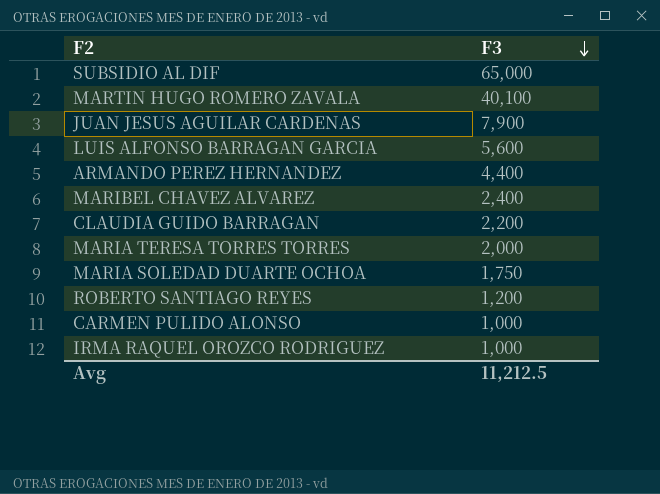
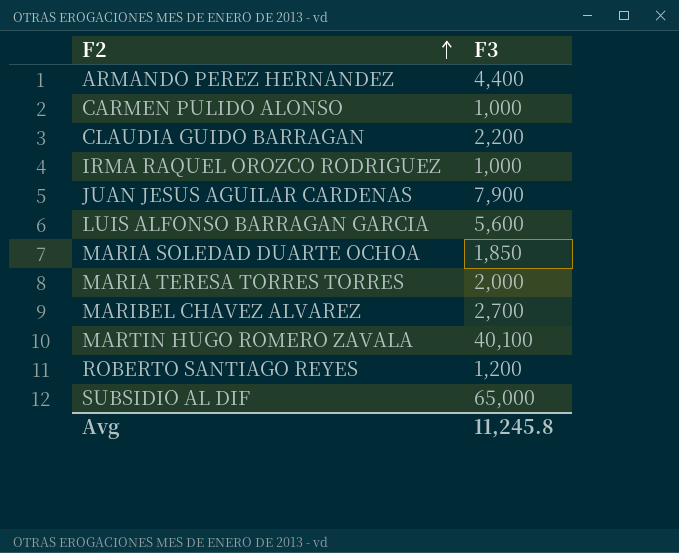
row order: F3 descending -> F2 ascending
MARIA SOLEDAD DUARTE OCHOA | F3: 1,750 -> 1,850
MARIBEL CHAVEZ ALVAREZ | F3: 2,400 -> 2,700
Avg | F3: 11,212.5 -> 11,245.8

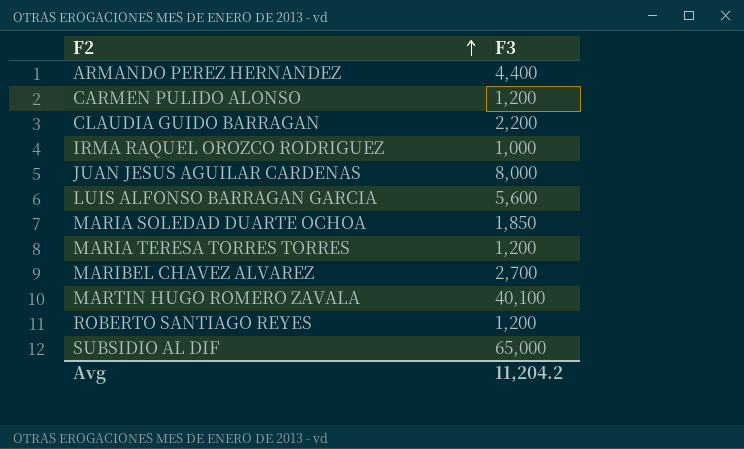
CARMEN PULIDO ALONSO | F3: 1,000 -> 1,200
JUAN JESUS AGUILAR CARDENAS | F3: 7,900 -> 8,000
MARIA TERESA TORRES TORRES | F3: 2,000 -> 1,200
Avg | F3: 11,245.8 -> 11,204.2

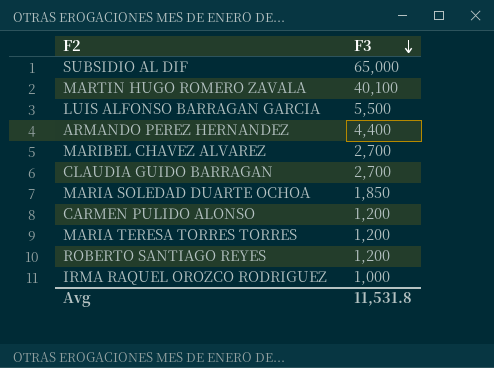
row order: F2 ascending -> F3 descending
row JUAN JESUS AGUILAR CARDENAS: 8,000 -> none
LUIS ALFONSO BARRAGAN GARCIA | F3: 5,600 -> 5,500
CLAUDIA GUIDO BARRAGAN | F3: 2,200 -> 2,700
Avg | F3: 11,204.2 -> 11,531.8

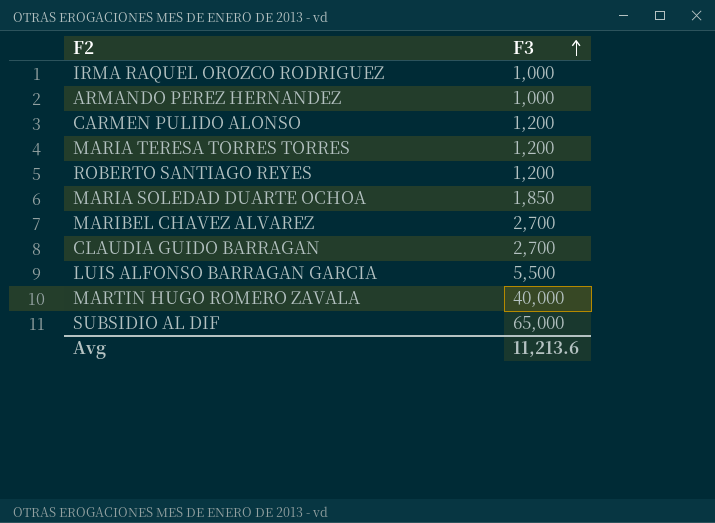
row order: F3 descending -> F3 ascending
ARMANDO PEREZ HERNANDEZ | F3: 4,400 -> 1,000
MARTIN HUGO ROMERO ZAVALA | F3: 40,100 -> 40,000
Avg | F3: 11,531.8 -> 11,213.6

